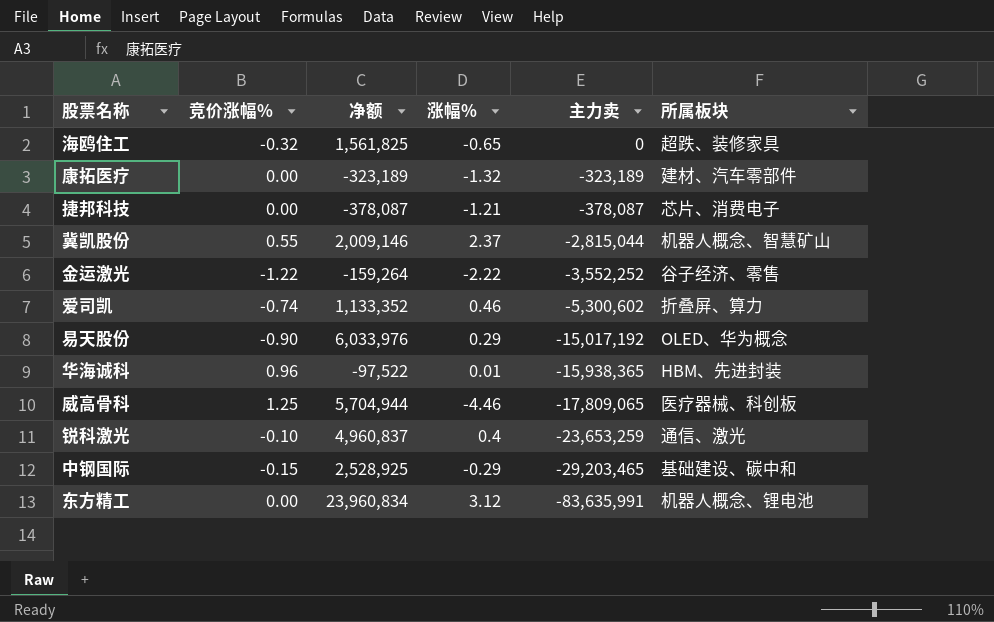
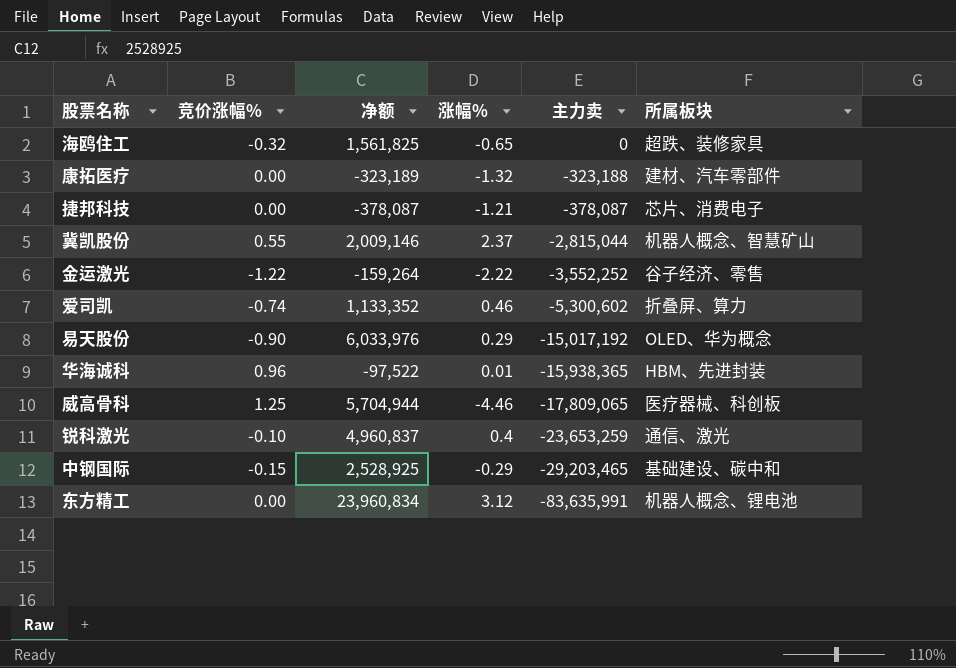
康拓医疗 | 主力卖: -323,189 -> -323,188

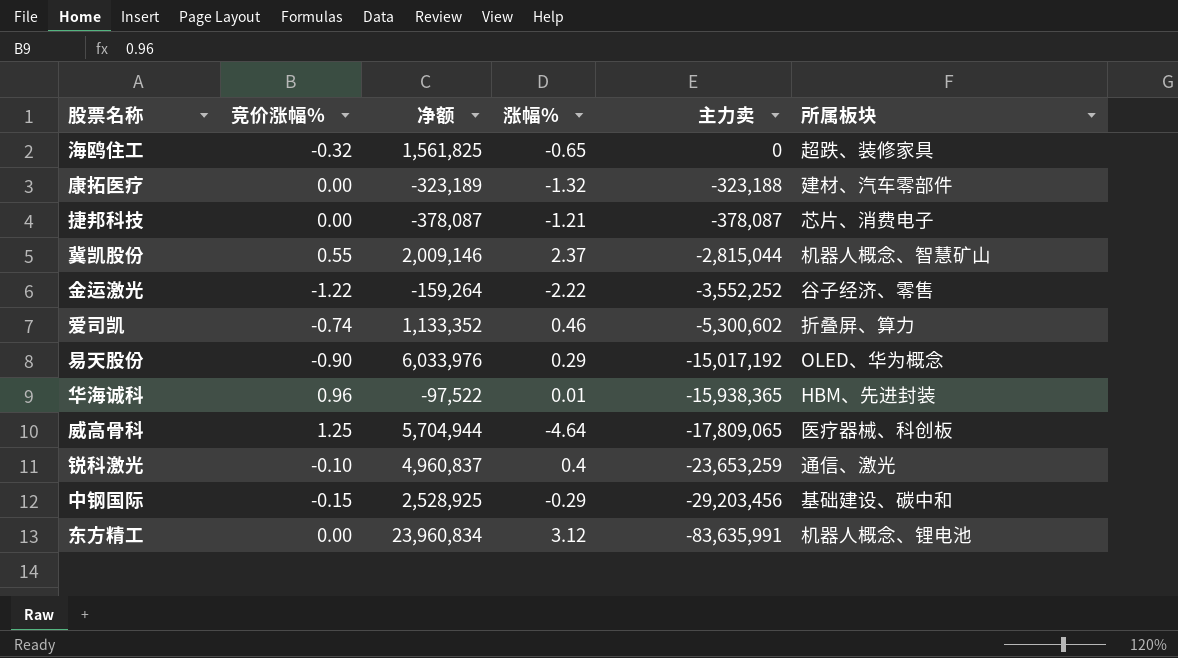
威高骨科 | 涨幅%: -4.46 -> -4.64
中钢国际 | 主力卖: -29,203,465 -> -29,203,456

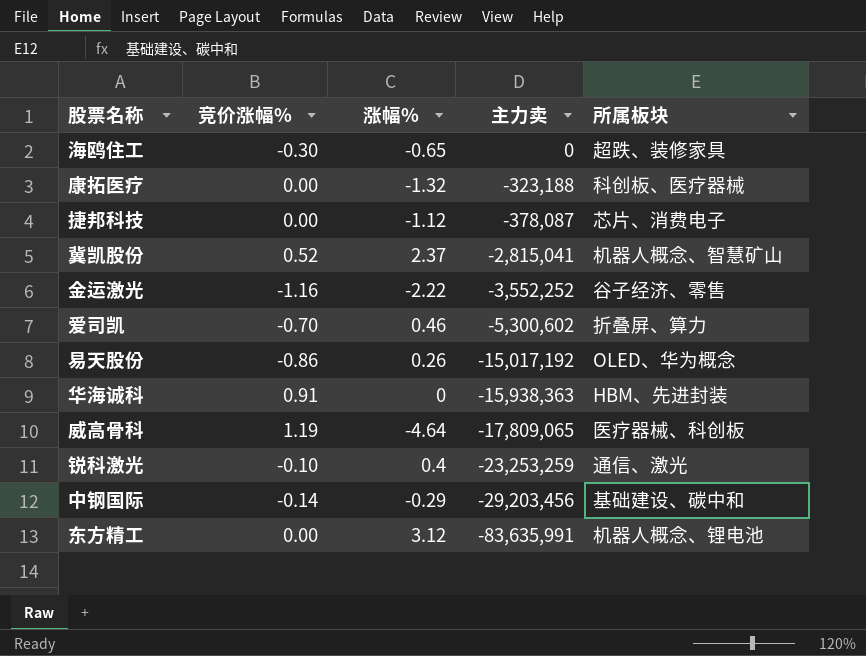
column 净额 | position: 3 -> none
海鸥住工 | 竞价涨幅%: -0.32 -> -0.30
康拓医疗 | 所属板块: 建材、汽车零部件 -> 科创板、医疗器械
捷邦科技 | 涨幅%: -1.21 -> -1.12
冀凯股份 | 竞价涨幅%: 0.55 -> 0.52
冀凯股份 | 主力卖: -2,815,044 -> -2,815,041
金运激光 | 竞价涨幅%: -1.22 -> -1.16
爱司凯 | 竞价涨幅%: -0.74 -> -0.70
易天股份 | 竞价涨幅%: -0.90 -> -0.86
易天股份 | 涨幅%: 0.29 -> 0.26
华海诚科 | 竞价涨幅%: 0.96 -> 0.91
华海诚科 | 涨幅%: 0.01 -> 0
华海诚科 | 主力卖: -15,938,365 -> -15,938,363
威高骨科 | 竞价涨幅%: 1.25 -> 1.19
锐科激光 | 主力卖: -23,653,259 -> -23,253,259
中钢国际 | 竞价涨幅%: -0.15 -> -0.14

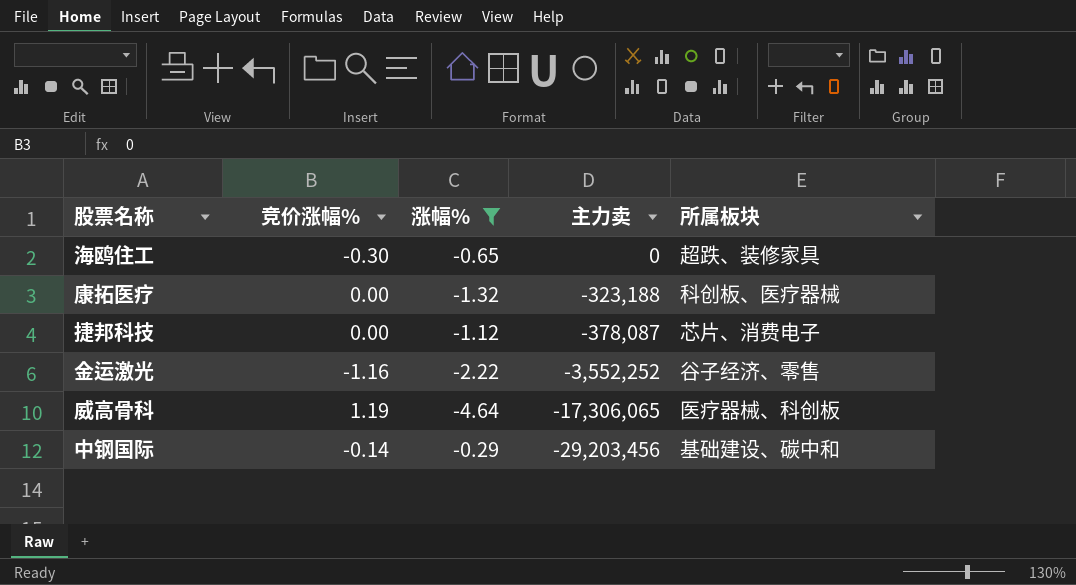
filter: none -> 涨幅% <= -0.29
威高骨科 | 主力卖: -17,809,065 -> -17,306,065

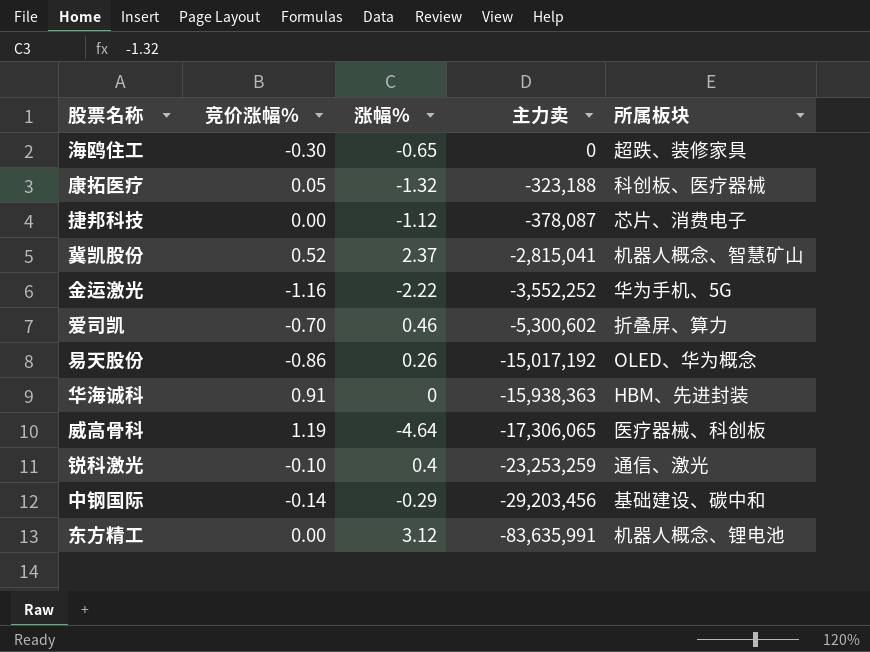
filter: 涨幅% <= -0.29 -> none
康拓医疗 | 竞价涨幅%: 0.00 -> 0.05
金运激光 | 所属板块: 谷子经济、零售 -> 华为手机、5G

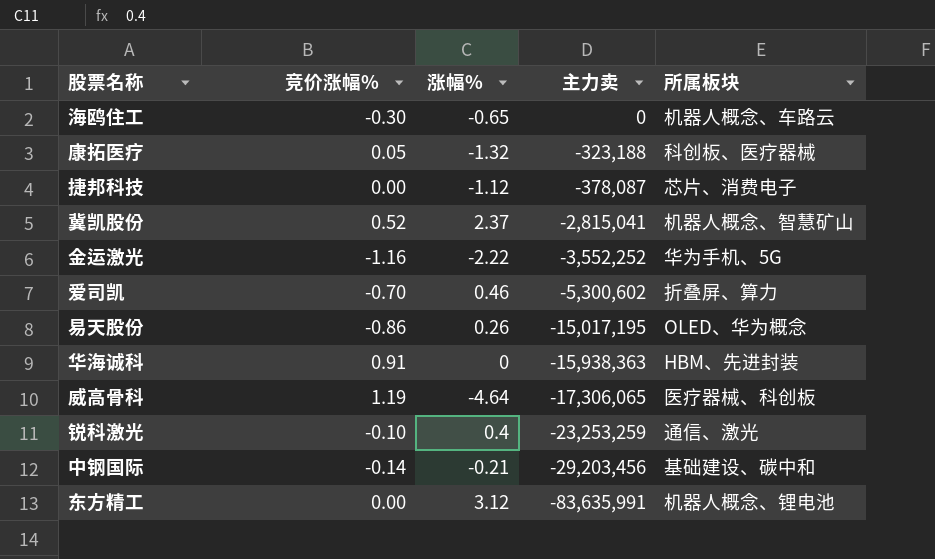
海鸥住工 | 所属板块: 超跌、装修家具 -> 机器人概念、车路云
易天股份 | 主力卖: -15,017,192 -> -15,017,195
中钢国际 | 涨幅%: -0.29 -> -0.21

